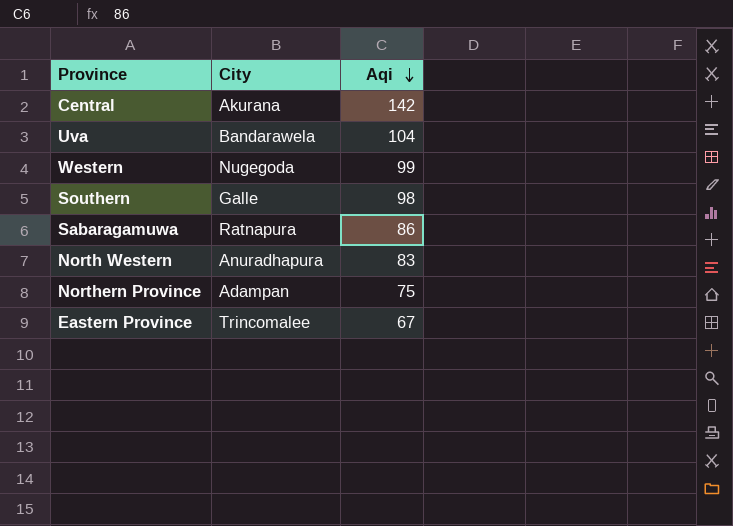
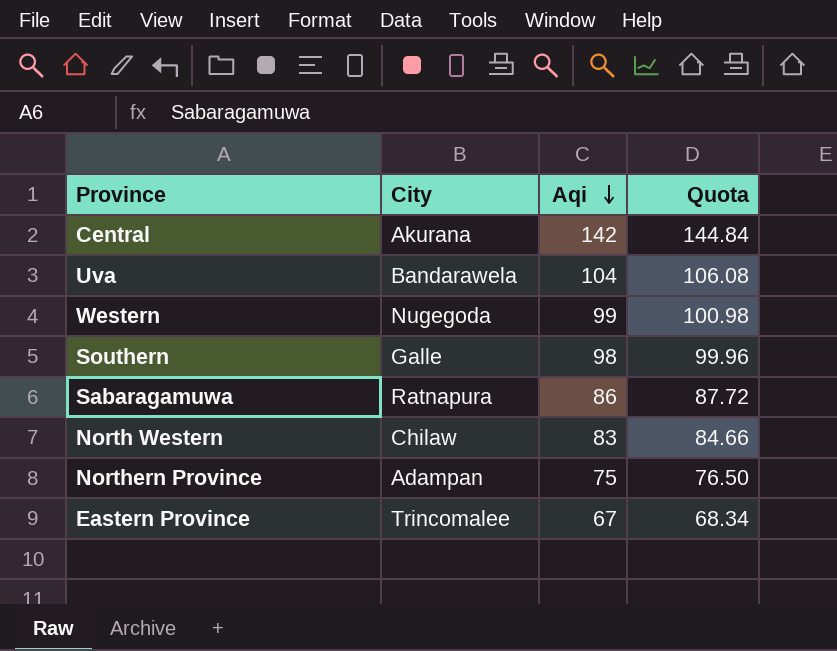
column Quota | formula: none -> [Aqi] * 1.02
North Western | City: Anuradhapura -> Chilaw

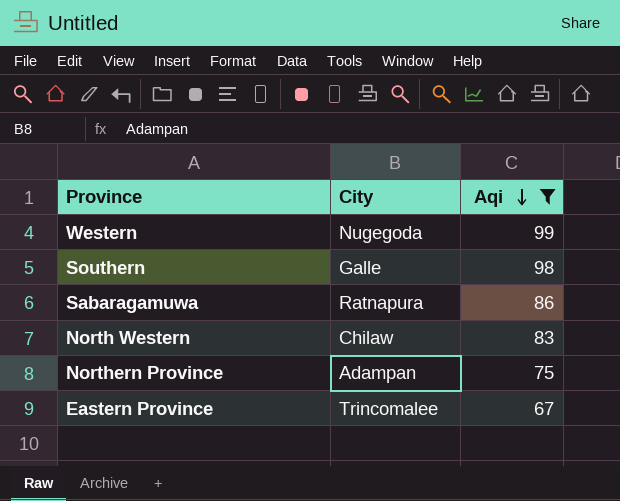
filter: none -> Aqi <= 99
column Quota | formula: [Aqi] * 1.02 -> none

